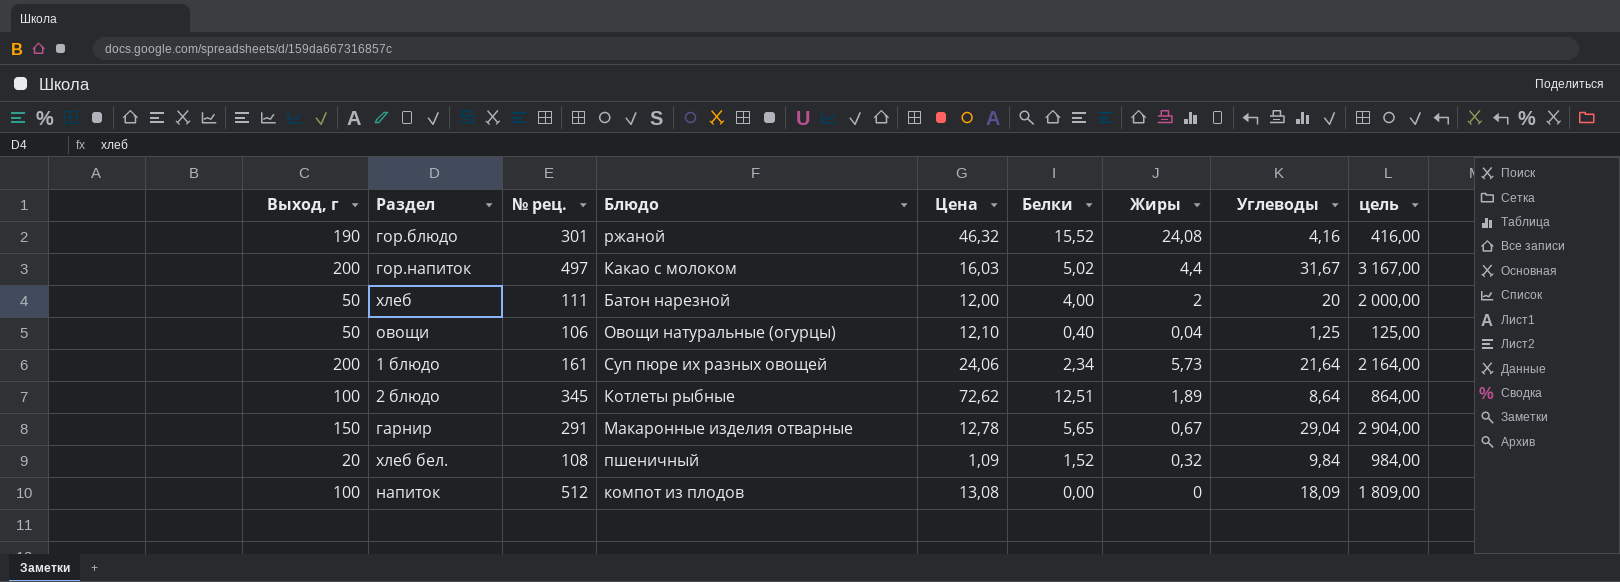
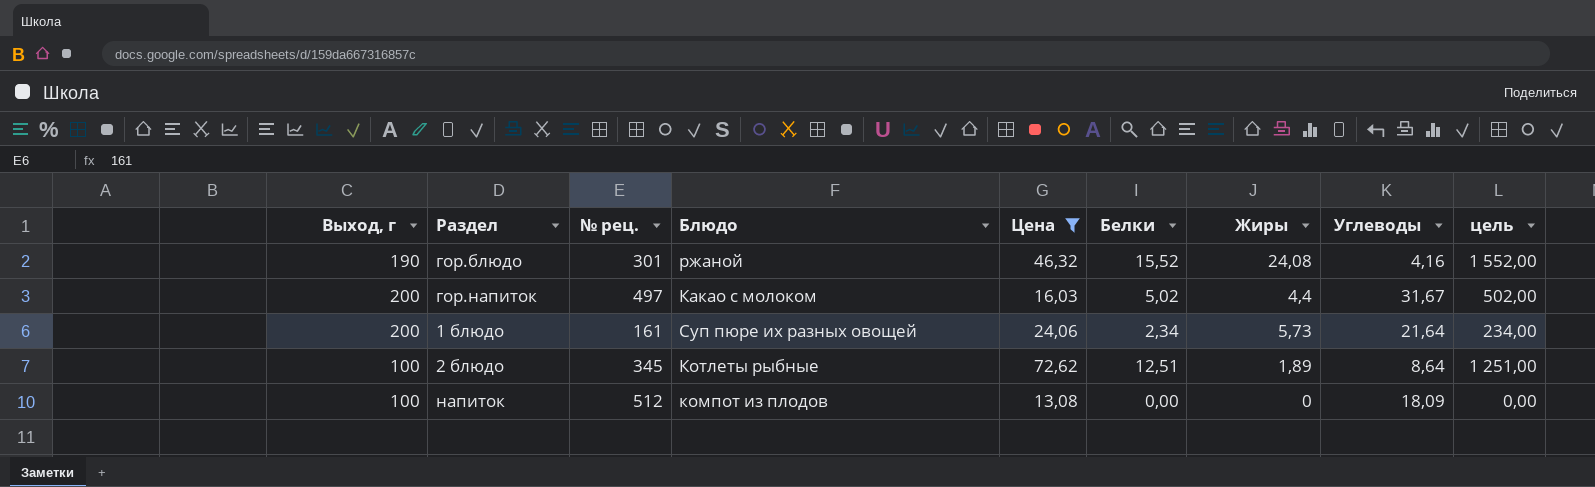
filter: none -> Цена >= 13,08
column цель | formula: [Углеводы] * 100 -> [Белки] * 100

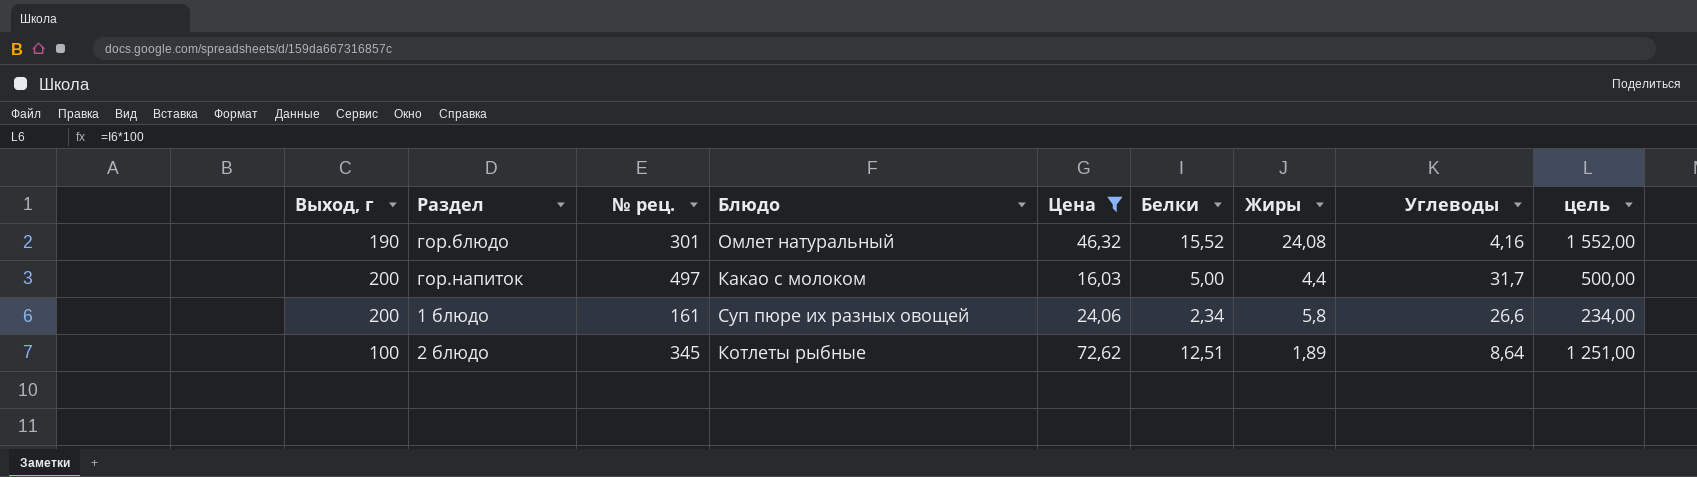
row напиток: 100 | 512 | компот из плодов | 13,08 | 0,00 | 0 | 18,09 | 0,00 -> none
гор.блюдо | Блюдо: ржаной -> Омлет натуральный
гор.напиток | Белки: 5,02 -> 5,00
гор.напиток | Углеводы: 31,67 -> 31,7
гор.напиток | цель: 502,00 -> 500,00
1 блюдо | Жиры: 5,73 -> 5,8
1 блюдо | Углеводы: 21,64 -> 26,6

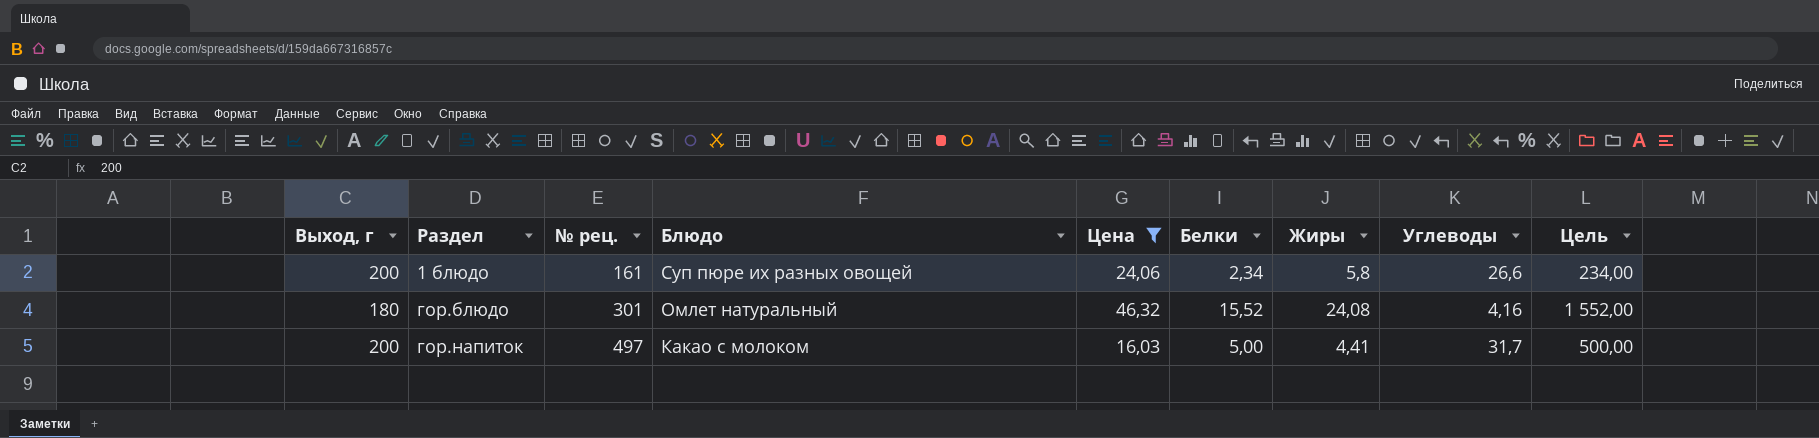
row order: none -> Раздел ascending
column name: цель -> Цель
row 2 блюдо: 100 | 345 | Котлеты рыбные | 72,62 | 12,51 | 1,89 | 8,64 | 1 251,00 -> none
гор.блюдо | Выход, г: 190 -> 180
гор.напиток | Жиры: 4,4 -> 4,41

